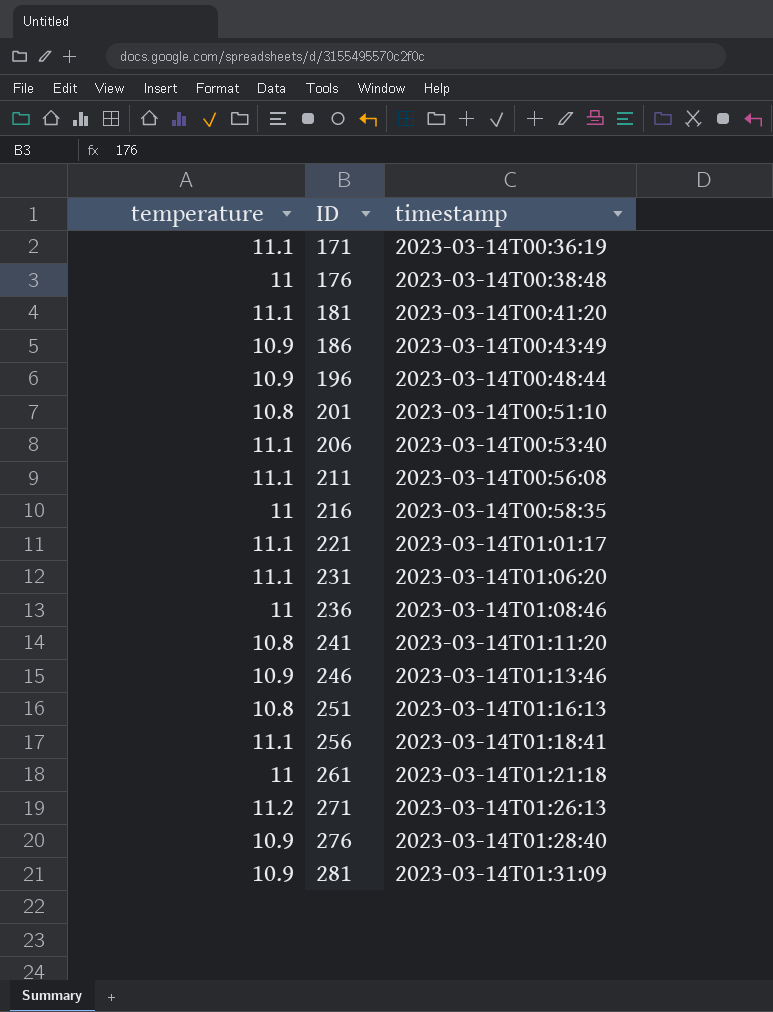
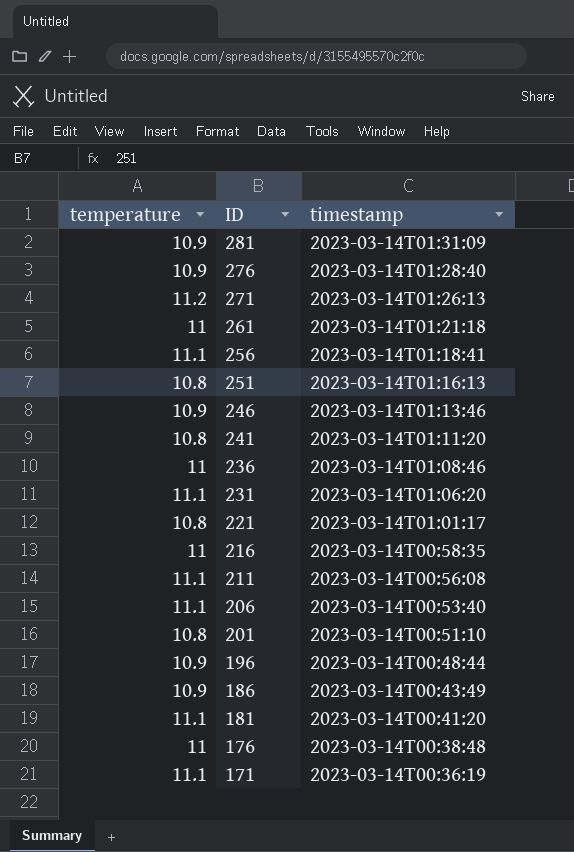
row order: ID ascending -> ID descending
221 | temperature: 11.1 -> 10.8

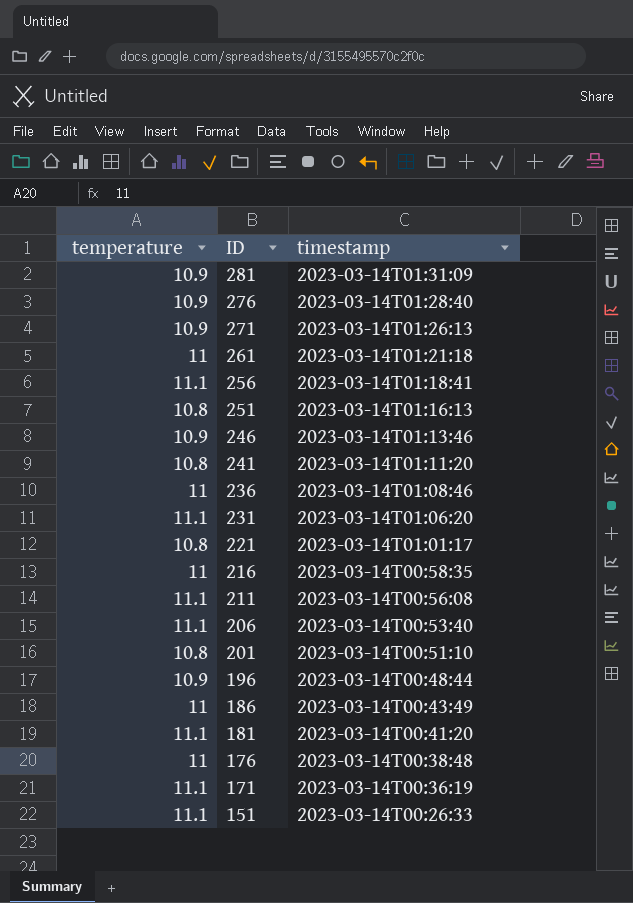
271 | temperature: 11.2 -> 10.9
186 | temperature: 10.9 -> 11
row 151: none -> 11.1 | 2023-03-14T00:26:33

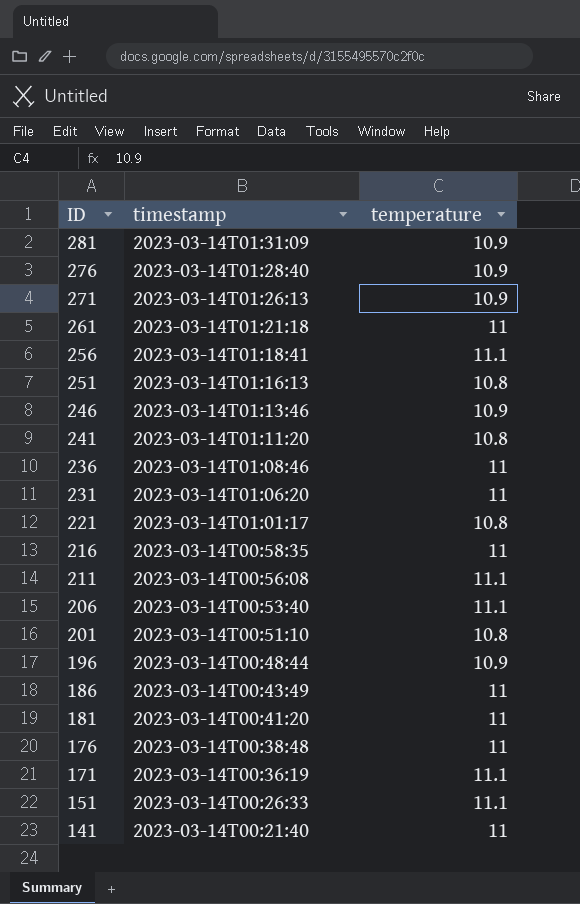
column temperature | position: 1 -> 3
231 | temperature: 11.1 -> 11
181 | temperature: 11.1 -> 11
row 141: none -> 2023-03-14T00:21:40 | 11

